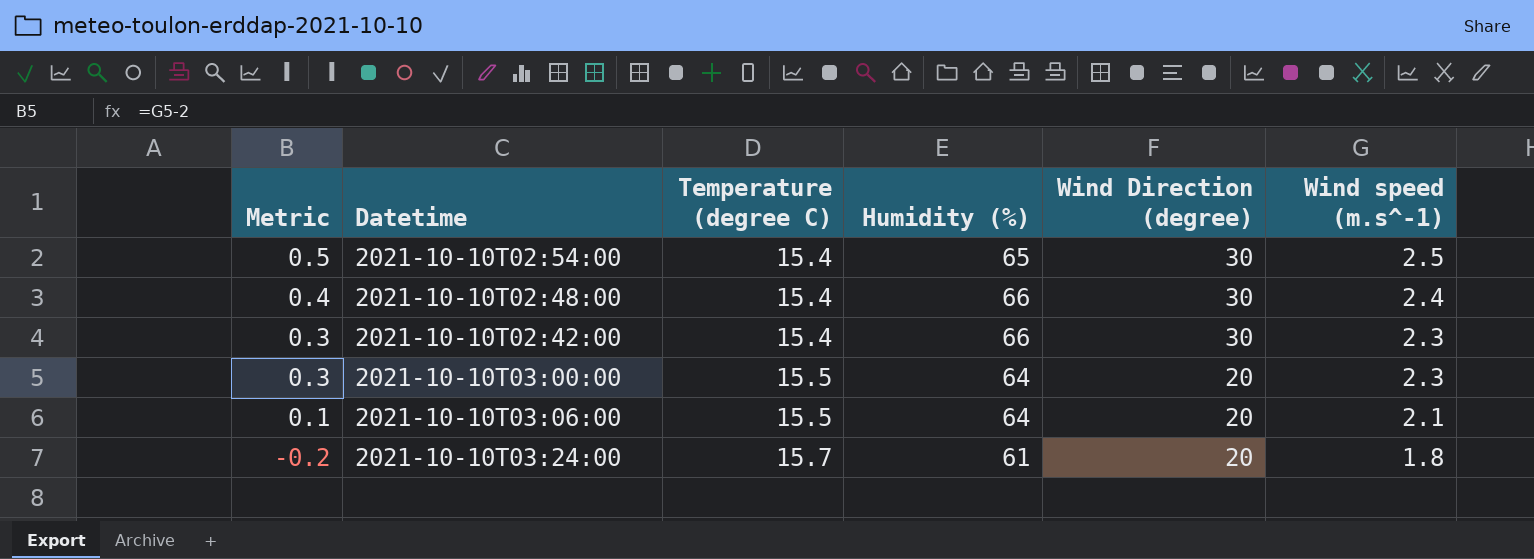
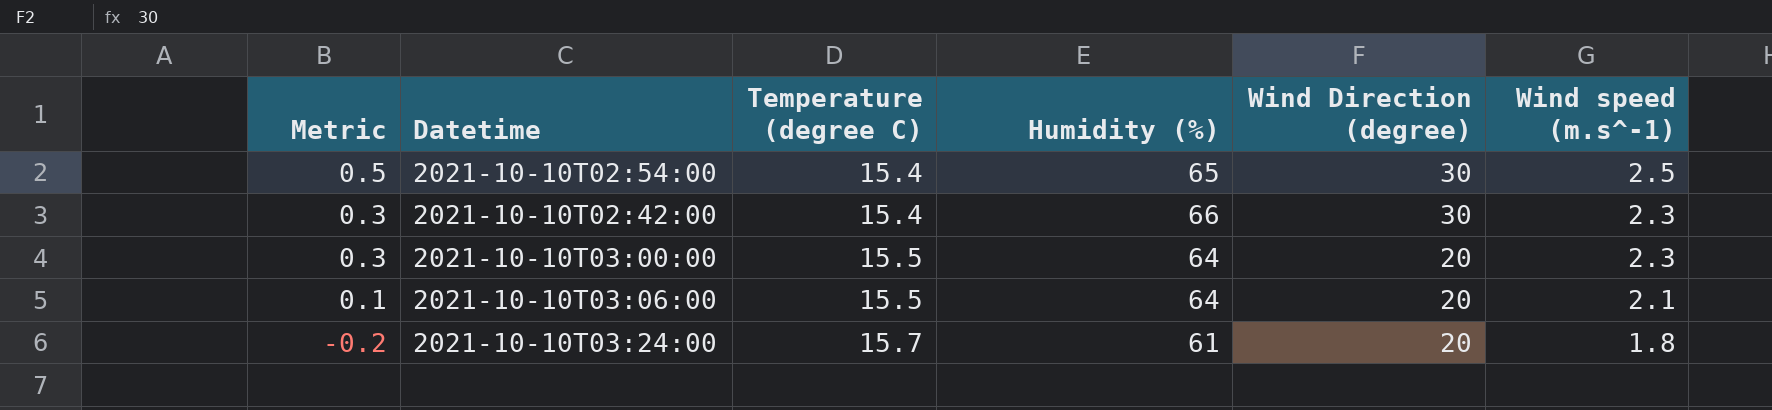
row 2021-10-10T02:48:00: 0.4 | 15.4 | 66 | 30 | 2.4 -> none

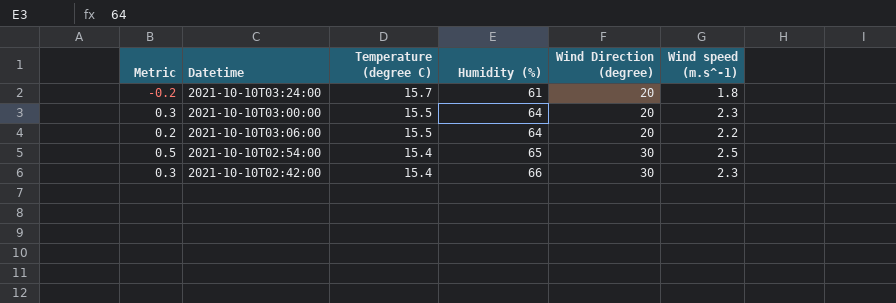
row order: Metric descending -> Temperature (degree C) descending
2021-10-10T03:06:00 | Metric: 0.1 -> 0.2
2021-10-10T03:06:00 | Wind speed (m.s^-1): 2.1 -> 2.2

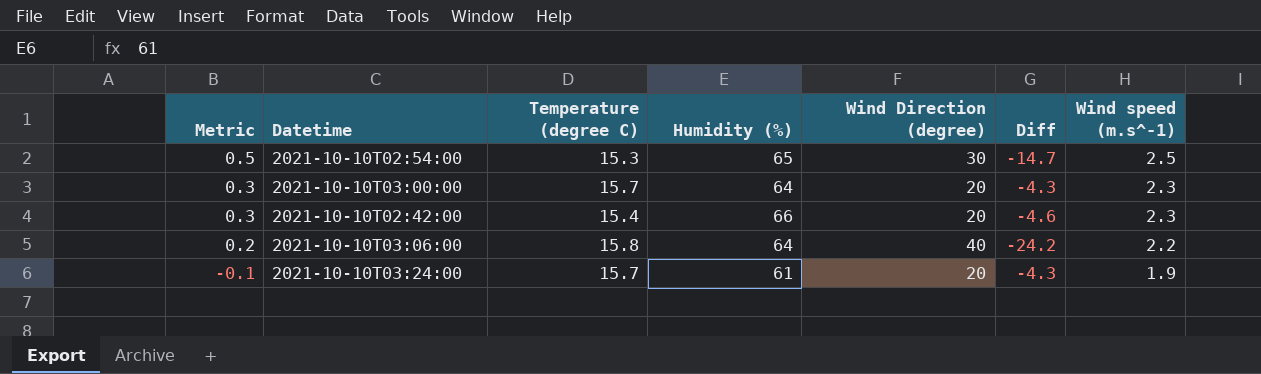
row order: Temperature (degree C) descending -> Metric descending
column Diff | formula: none -> [Temperature (degree C)] - [Wind Direction (degree)]
2021-10-10T02:54:00 | Temperature (degree C): 15.4 -> 15.3
2021-10-10T03:00:00 | Temperature (degree C): 15.5 -> 15.7
2021-10-10T02:42:00 | Wind Direction (degree): 30 -> 20
2021-10-10T03:06:00 | Temperature (degree C): 15.5 -> 15.8
2021-10-10T03:06:00 | Wind Direction (degree): 20 -> 40
2021-10-10T03:24:00 | Metric: -0.2 -> -0.1
2021-10-10T03:24:00 | Wind speed (m.s^-1): 1.8 -> 1.9

